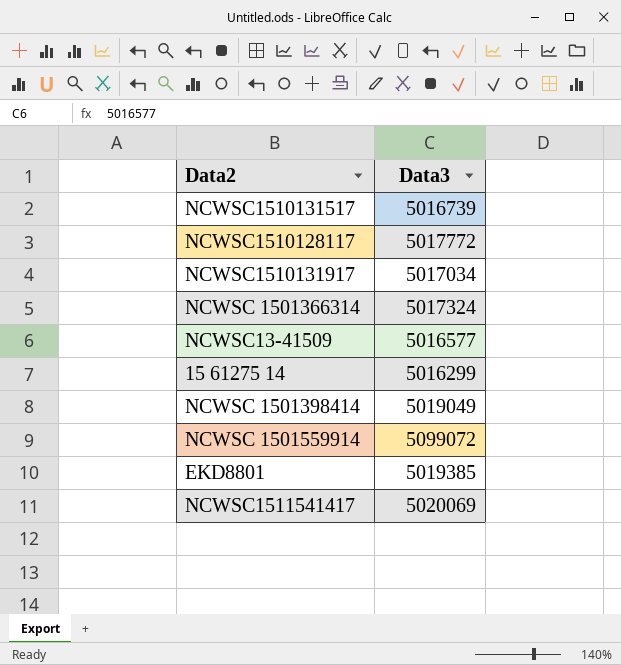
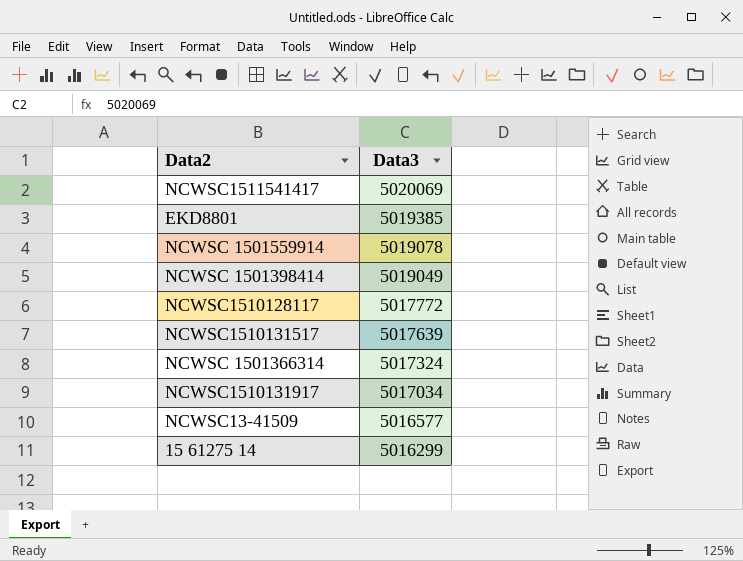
row order: none -> Data3 descending
NCWSC 1501559914 | Data3: 5099072 -> 5019078
NCWSC1510131517 | Data3: 5016739 -> 5017639

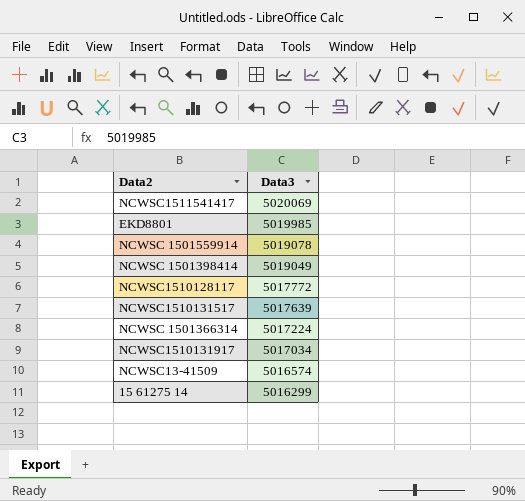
EKD8801 | Data3: 5019385 -> 5019985
NCWSC 1501366314 | Data3: 5017324 -> 5017224
NCWSC13-41509 | Data3: 5016577 -> 5016574

